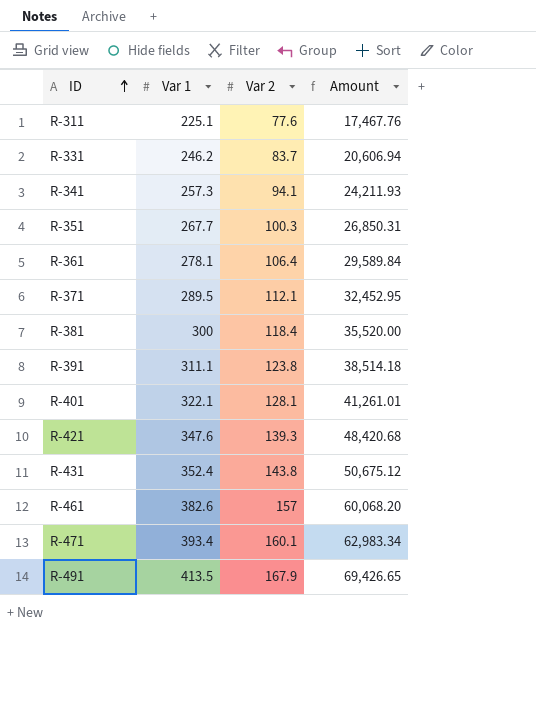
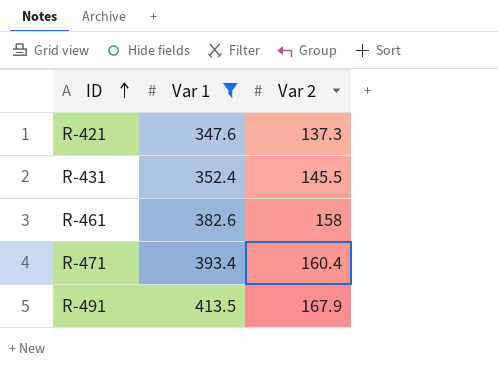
filter: none -> Var 1 >= 347.6
column Amount | formula: [Var 1] * [Var 2] -> none
R-421 | Var 2: 139.3 -> 137.3
R-431 | Var 2: 143.8 -> 145.5
R-461 | Var 2: 157 -> 158
R-471 | Var 2: 160.1 -> 160.4

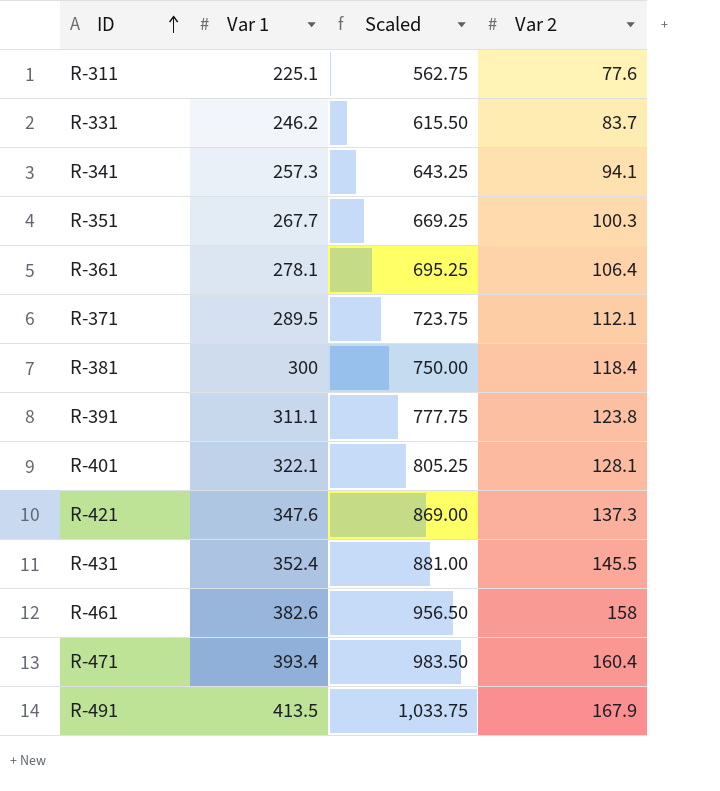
filter: Var 1 >= 347.6 -> none
column Scaled | formula: none -> [Var 1] * 2.5

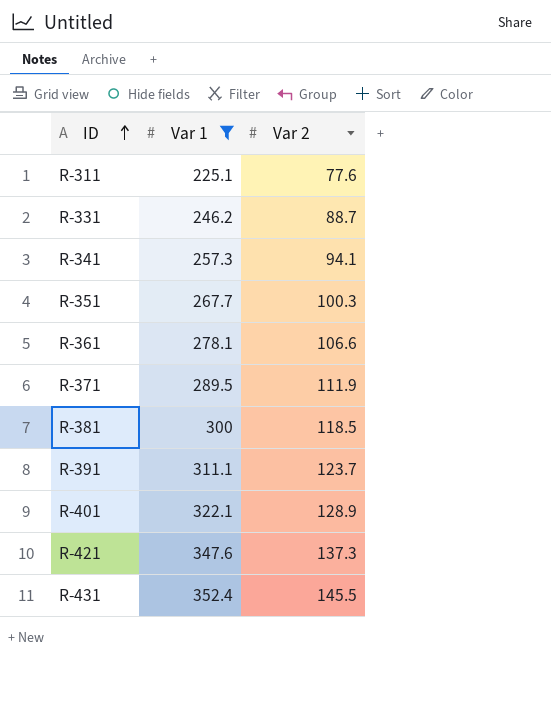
filter: none -> Var 1 <= 352.4
column Scaled | formula: [Var 1] * 2.5 -> none
R-331 | Var 2: 83.7 -> 88.7
R-361 | Var 2: 106.4 -> 106.6
R-371 | Var 2: 112.1 -> 111.9
R-381 | Var 2: 118.4 -> 118.5
R-391 | Var 2: 123.8 -> 123.7
R-401 | Var 2: 128.1 -> 128.9

